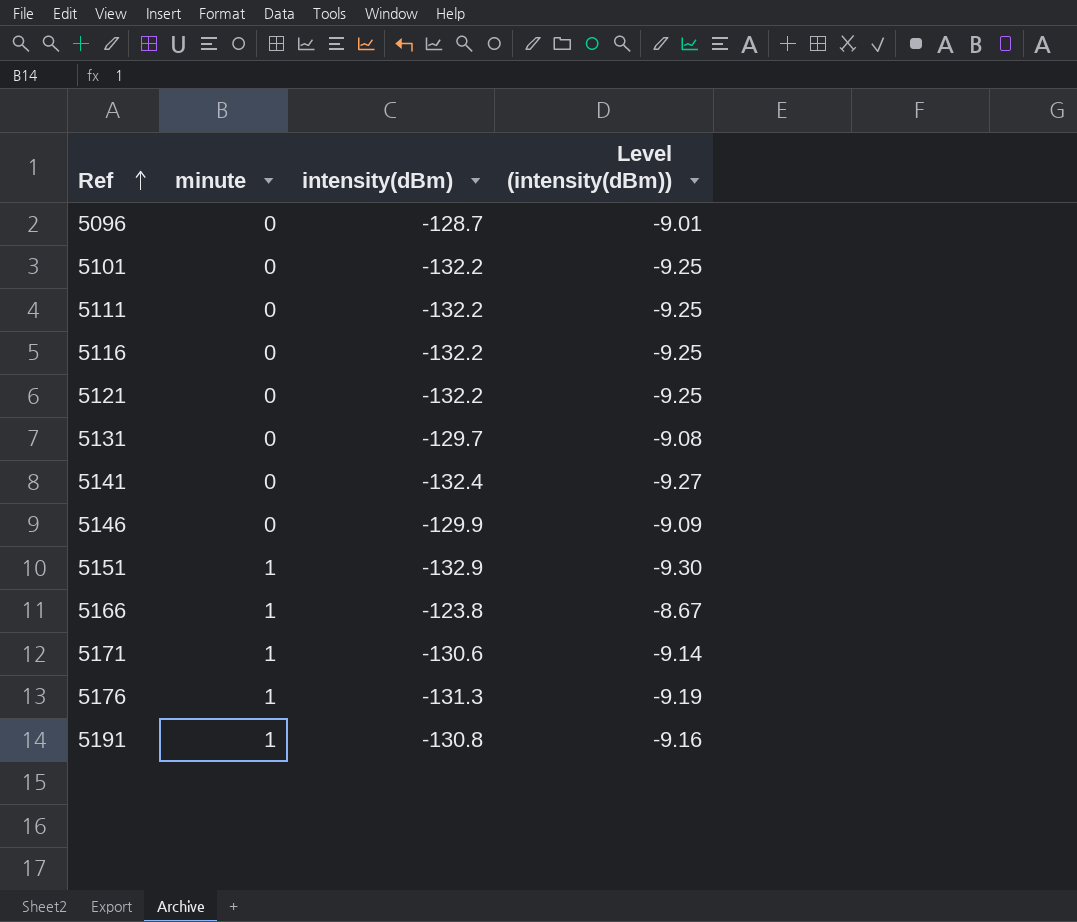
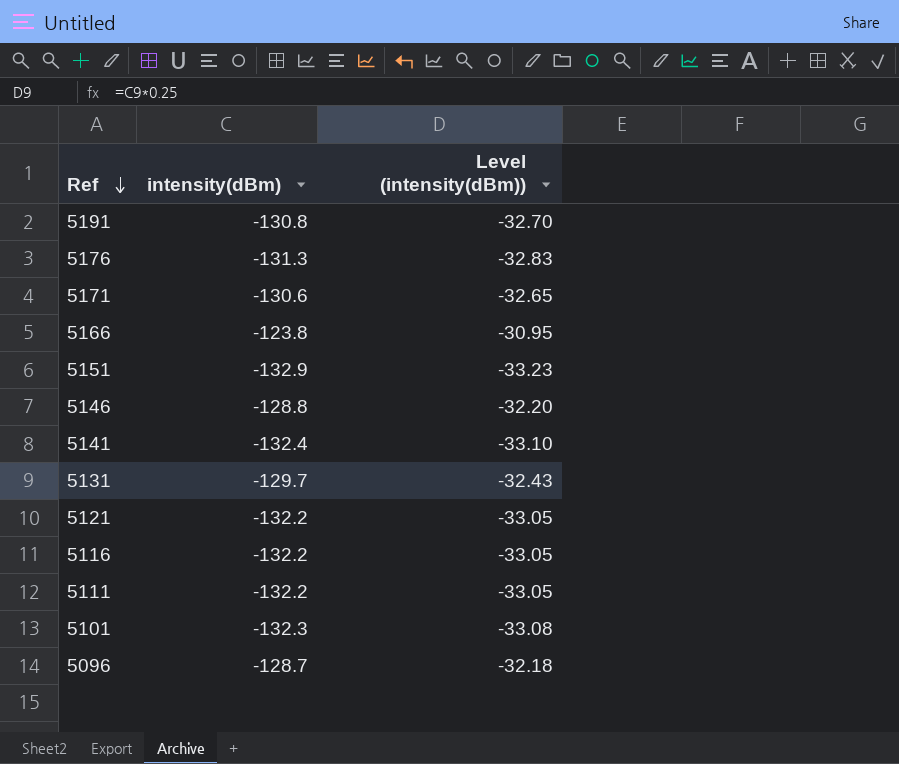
row order: Ref ascending -> Ref descending
column minute | position: 2 -> none
column Level (intensity(dBm)) | formula: [intensity(dBm)] * 0.07 -> [intensity(dBm)] * 0.25
5146 | intensity(dBm): -129.9 -> -128.8
5101 | intensity(dBm): -132.2 -> -132.3

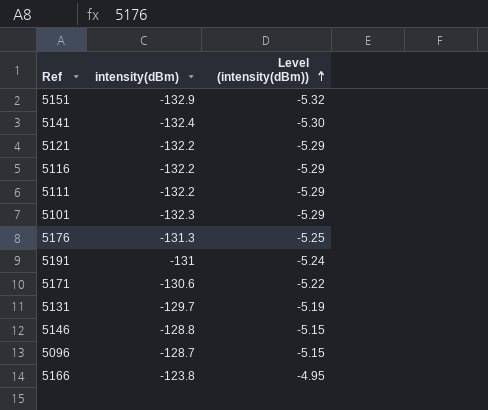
row order: Ref descending -> Level (intensity(dBm)) ascending
column Level (intensity(dBm)) | formula: [intensity(dBm)] * 0.25 -> [intensity(dBm)] * 0.04
5191 | intensity(dBm): -130.8 -> -131

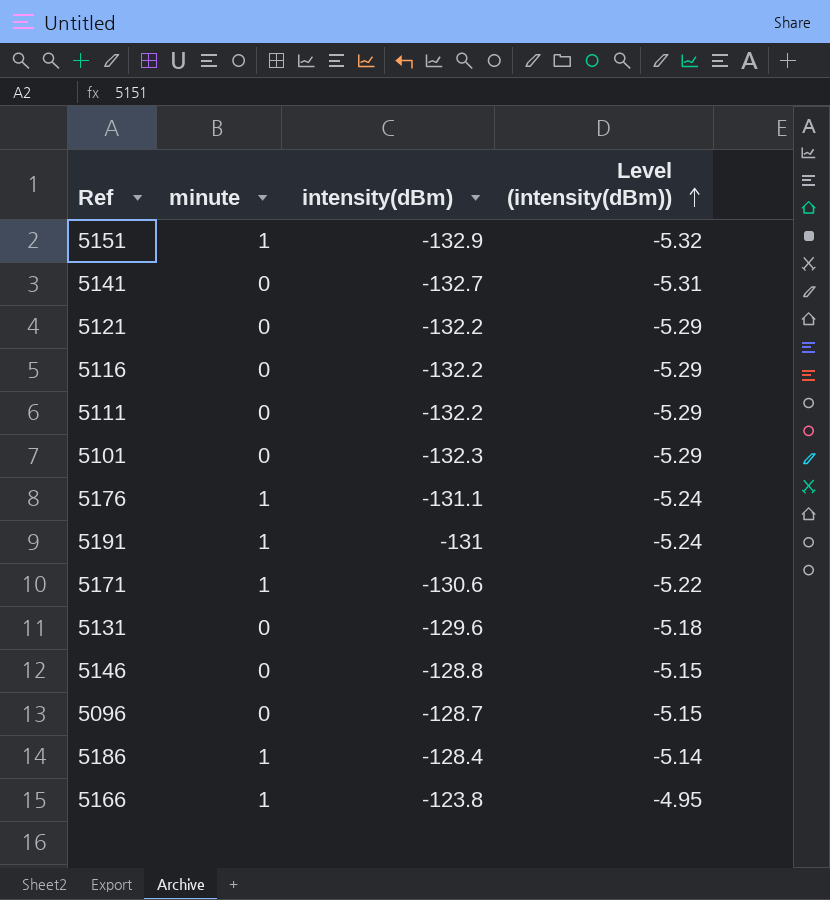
column minute | position: none -> 2
5141 | intensity(dBm): -132.4 -> -132.7
5141 | Level (intensity(dBm)): -5.30 -> -5.31
5176 | intensity(dBm): -131.3 -> -131.1
5176 | Level (intensity(dBm)): -5.25 -> -5.24
5131 | intensity(dBm): -129.7 -> -129.6
5131 | Level (intensity(dBm)): -5.19 -> -5.18
row 5186: none -> 1 | -128.4 | -5.14

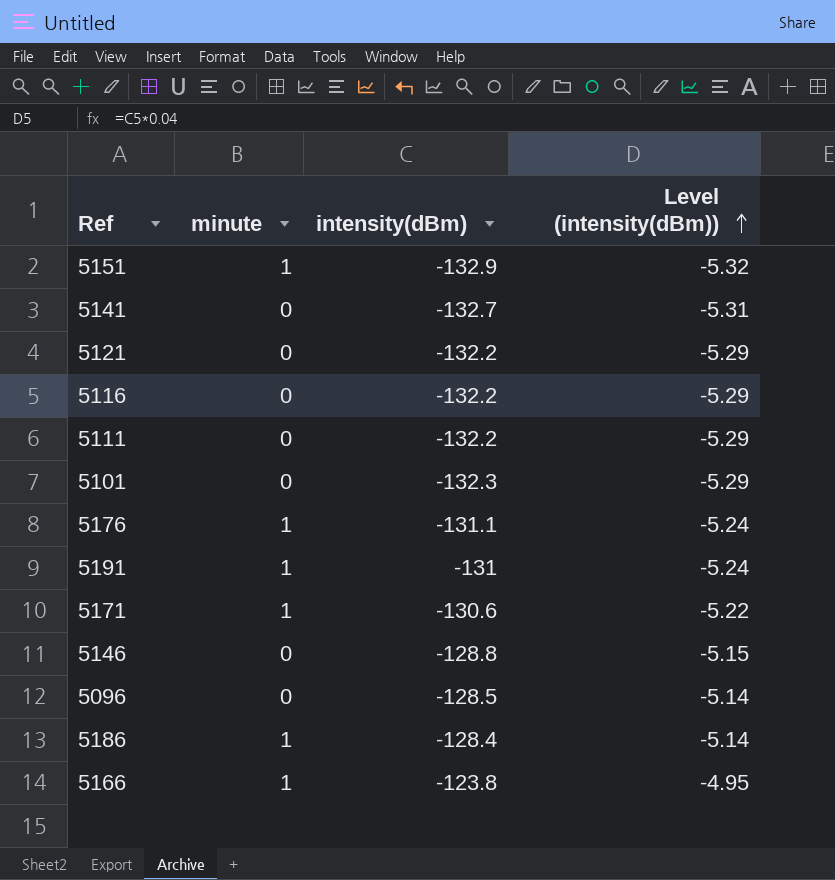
row 5131: 0 | -129.6 | -5.18 -> none
5096 | intensity(dBm): -128.7 -> -128.5
5096 | Level (intensity(dBm)): -5.15 -> -5.14

